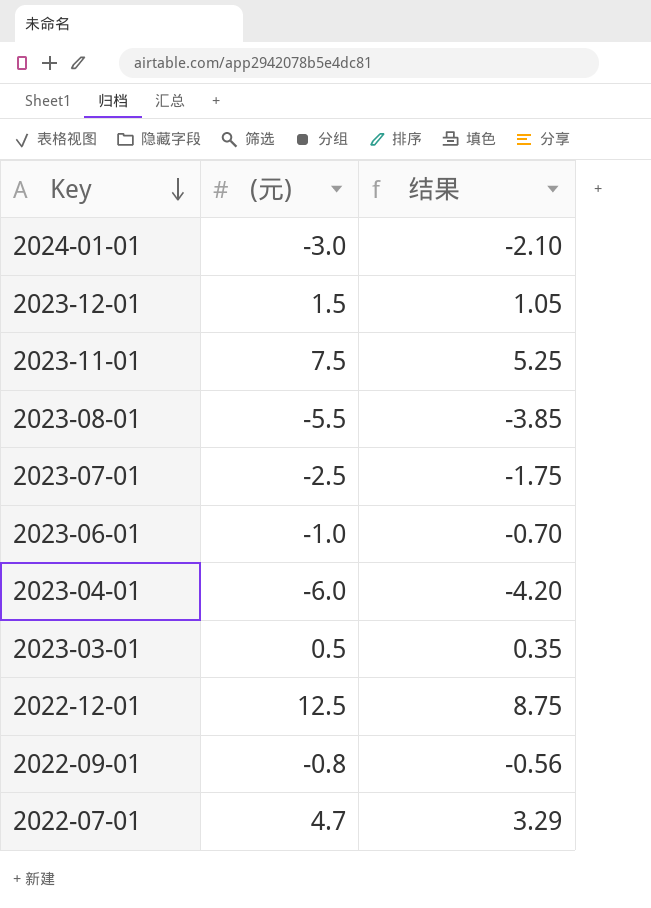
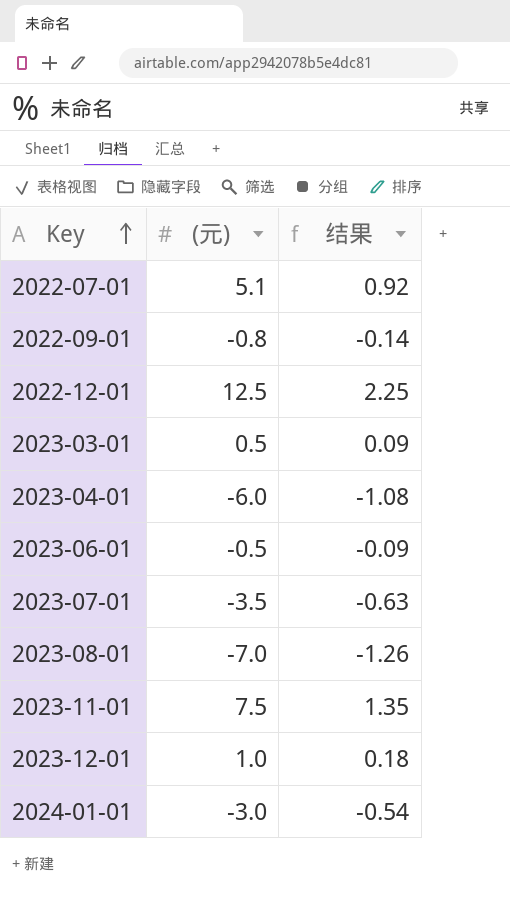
row order: Key descending -> Key ascending
column 结果 | formula: [(元)] * 0.7 -> [(元)] * 0.18
2022-07-01 | (元): 4.7 -> 5.1
2023-06-01 | (元): -1.0 -> -0.5
2023-07-01 | (元): -2.5 -> -3.5
2023-08-01 | (元): -5.5 -> -7.0
2023-12-01 | (元): 1.5 -> 1.0

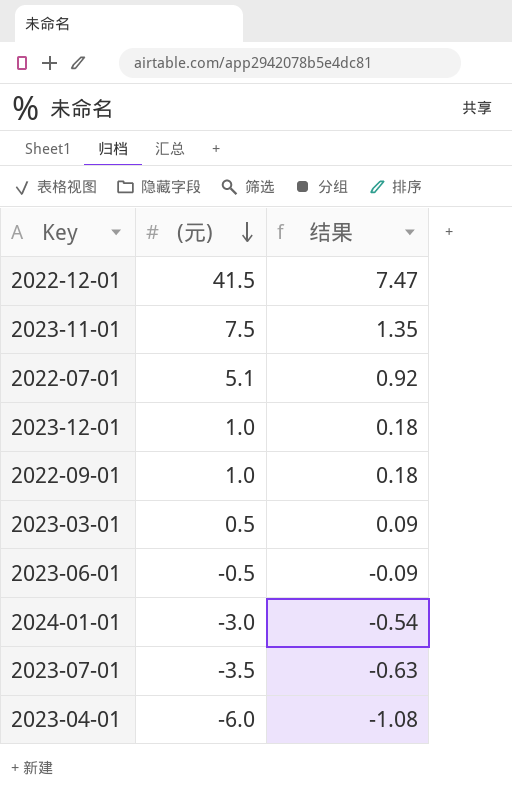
row order: Key ascending -> (元) descending
row 2023-08-01: -7.0 | -1.26 -> none
2022-12-01 | (元): 12.5 -> 41.5
2022-12-01 | 结果: 2.25 -> 7.47
2022-09-01 | (元): -0.8 -> 1.0
2022-09-01 | 结果: -0.14 -> 0.18

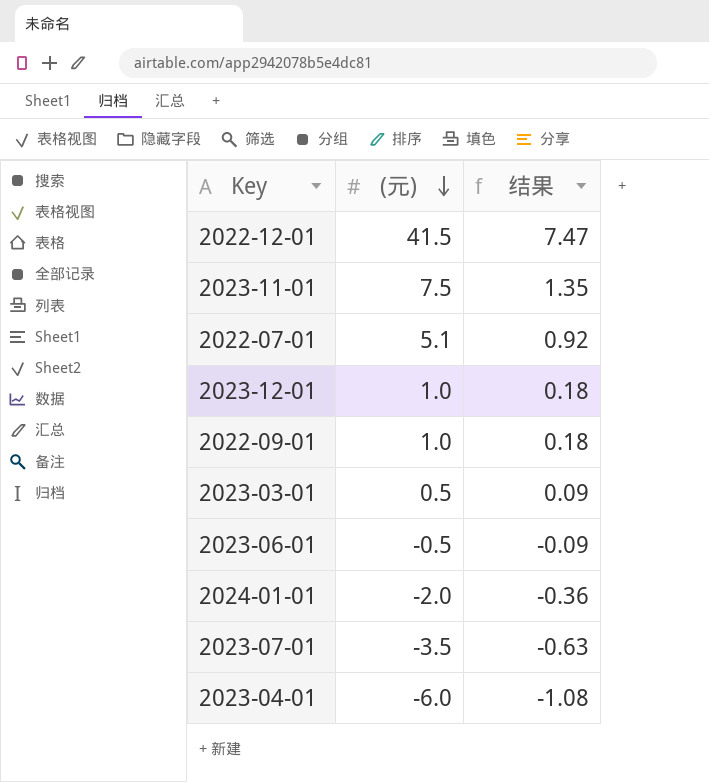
2024-01-01 | (元): -3.0 -> -2.0
2024-01-01 | 结果: -0.54 -> -0.36

